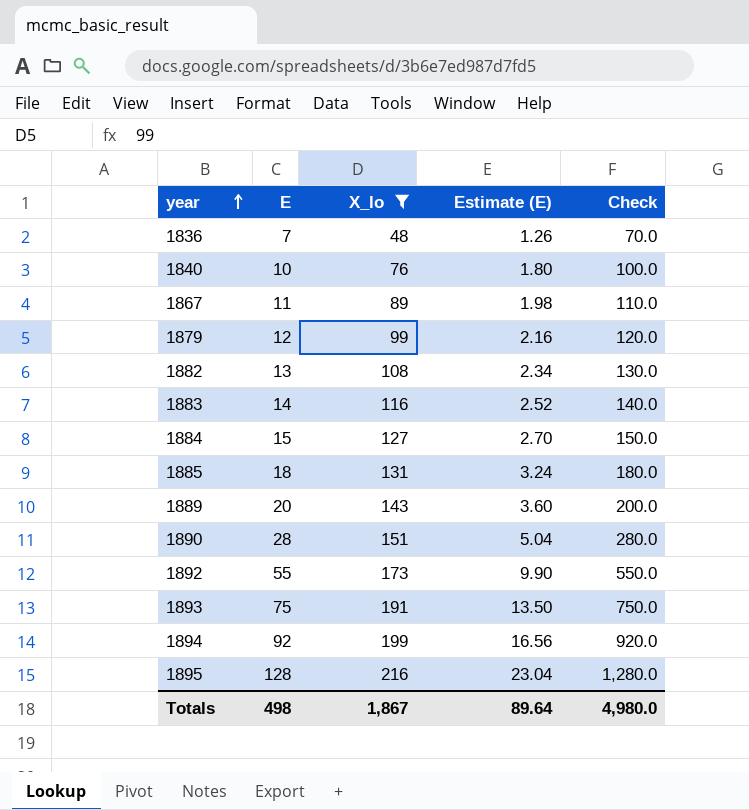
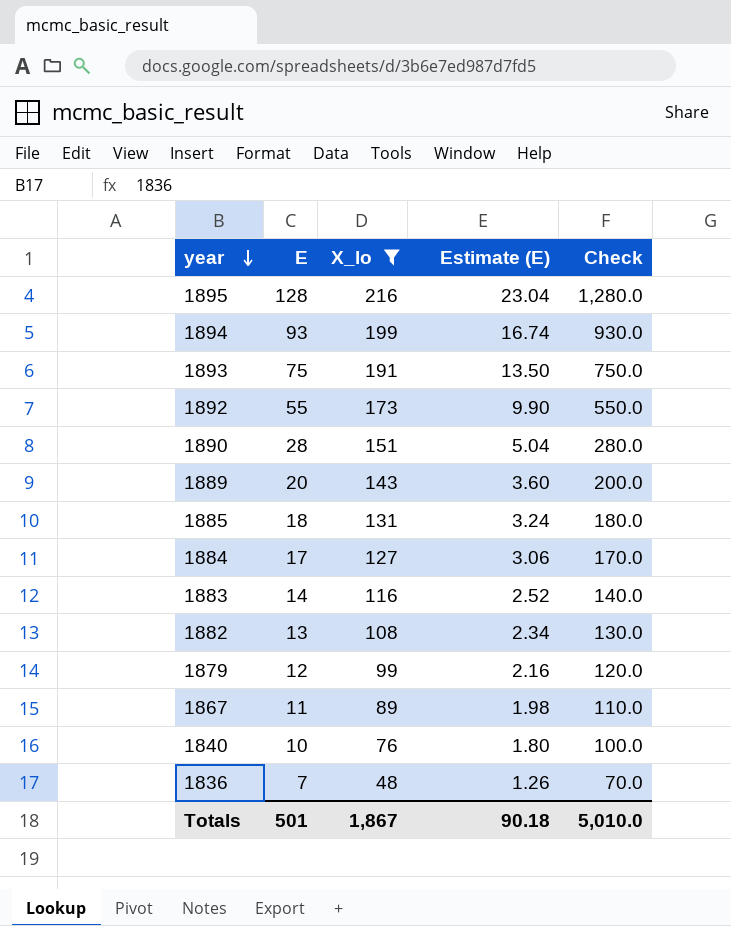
row order: year ascending -> year descending
1894 | E: 92 -> 93
1894 | Estimate (E): 16.56 -> 16.74
1894 | Check: 920.0 -> 930.0
1884 | E: 15 -> 17
1884 | Estimate (E): 2.70 -> 3.06
1884 | Check: 150.0 -> 170.0
Totals | E: 498 -> 501
Totals | Estimate (E): 89.64 -> 90.18
Totals | Check: 4,980.0 -> 5,010.0

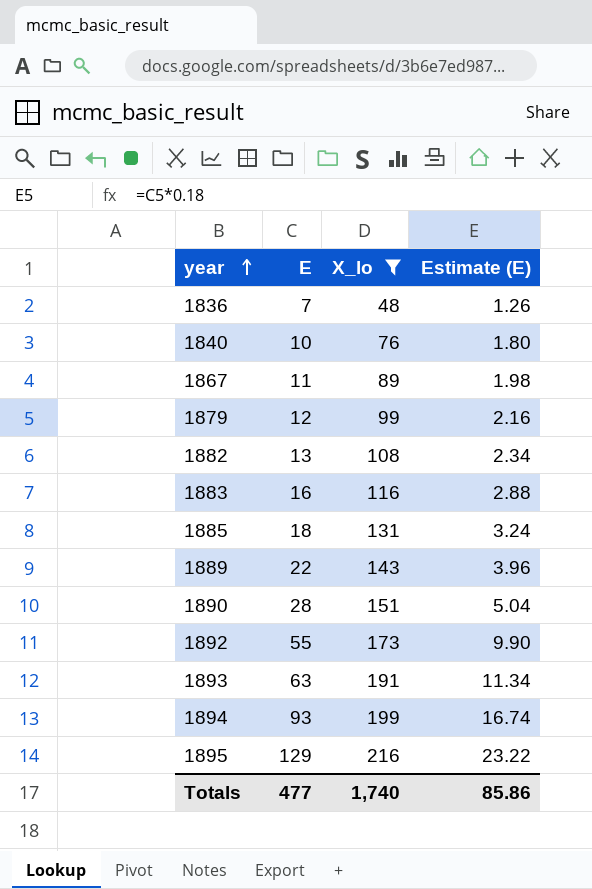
row order: year descending -> year ascending
column Check | formula: [E] * 10 -> none
row 1884: 17 | 127 | 3.06 | 170.0 -> none
1883 | E: 14 -> 16
1883 | Estimate (E): 2.52 -> 2.88
1889 | E: 20 -> 22
1889 | Estimate (E): 3.60 -> 3.96
1893 | E: 75 -> 63
1893 | Estimate (E): 13.50 -> 11.34
1895 | E: 128 -> 129
1895 | Estimate (E): 23.04 -> 23.22
Totals | E: 501 -> 477
Totals | X_lo: 1,867 -> 1,740
Totals | Estimate (E): 90.18 -> 85.86

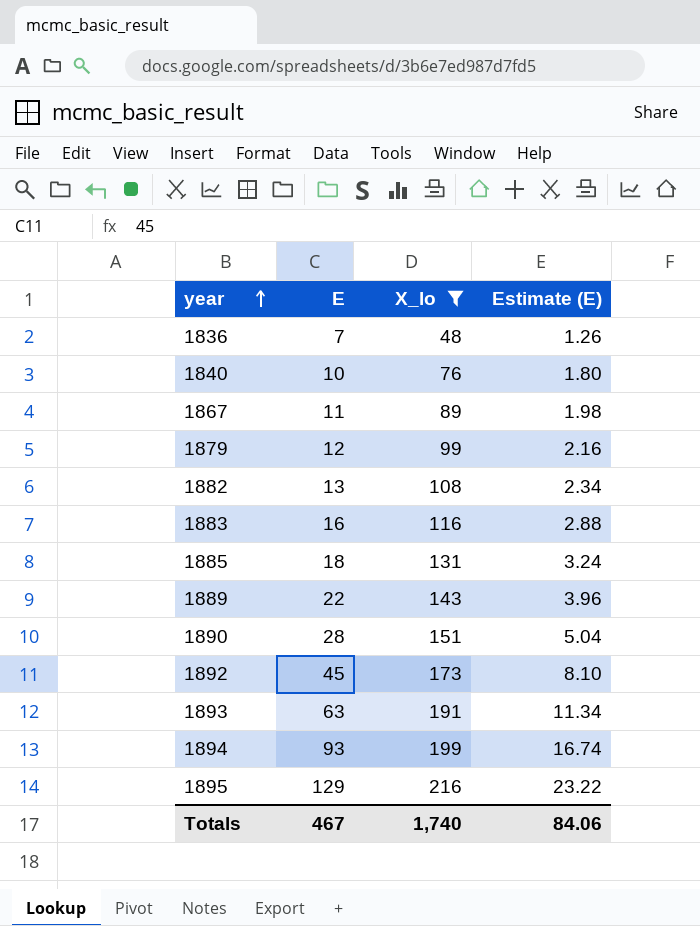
1892 | E: 55 -> 45
1892 | Estimate (E): 9.90 -> 8.10
Totals | E: 477 -> 467
Totals | Estimate (E): 85.86 -> 84.06

